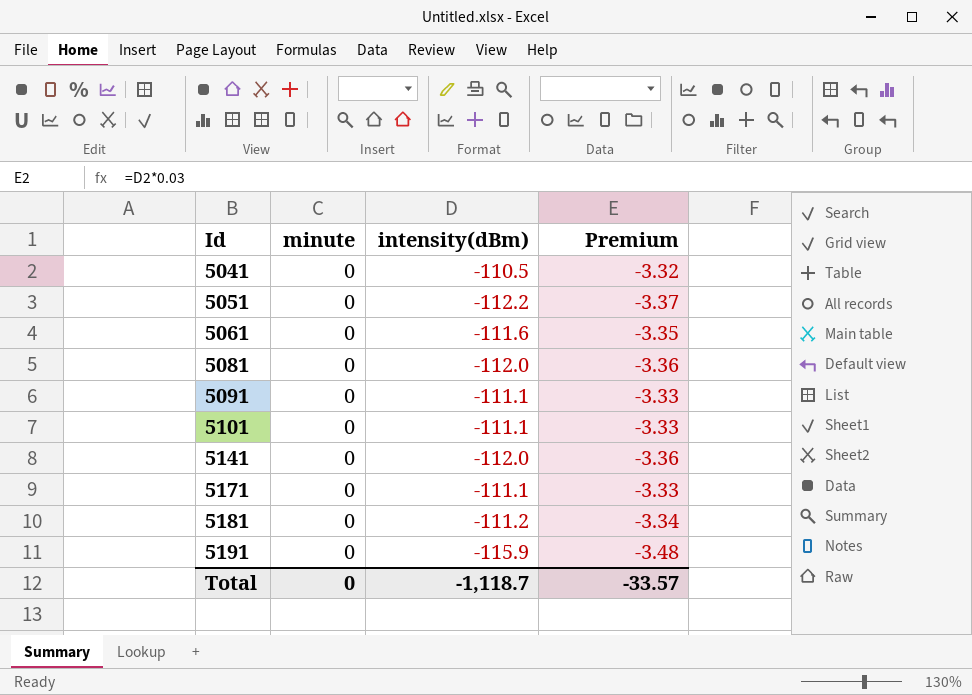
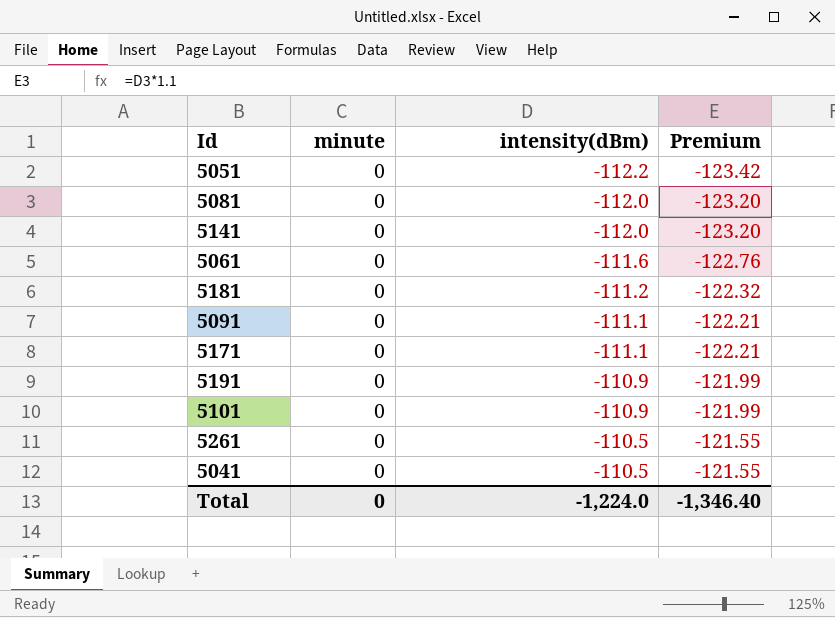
row order: Id ascending -> intensity(dBm) ascending
column Premium | formula: [intensity(dBm)] * 0.03 -> [intensity(dBm)] * 1.1
5191 | intensity(dBm): -115.9 -> -110.9
5101 | intensity(dBm): -111.1 -> -110.9
row 5261: none -> 0 | -110.5 | -121.55
Total | intensity(dBm): -1,118.7 -> -1,224.0
Total | Premium: -33.57 -> -1,346.40

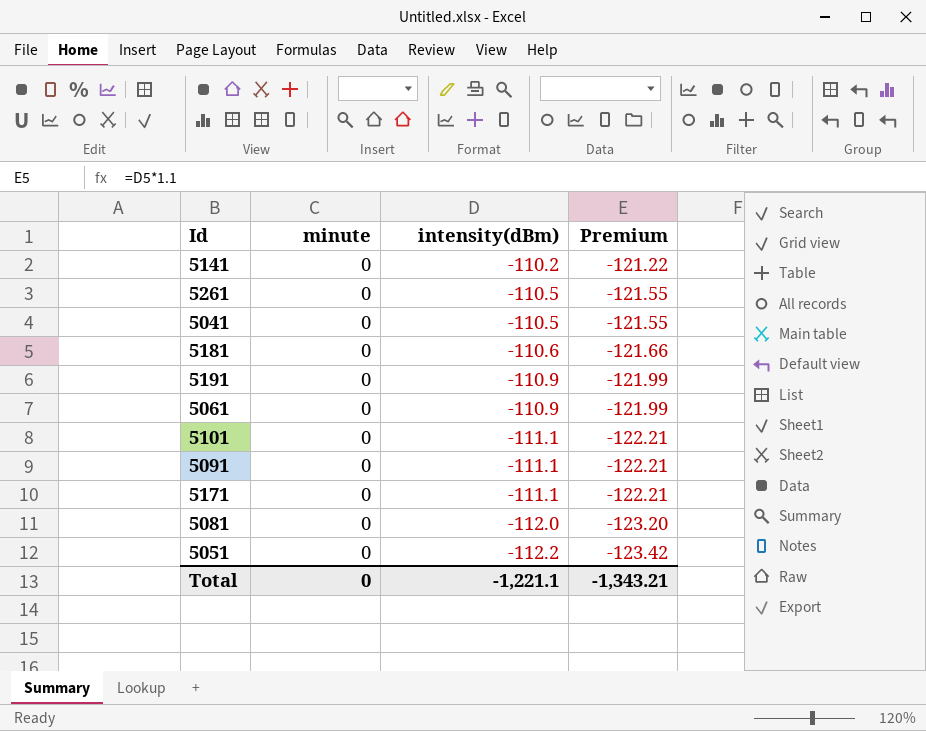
row order: intensity(dBm) ascending -> intensity(dBm) descending
5141 | intensity(dBm): -112.0 -> -110.2
5141 | Premium: -123.20 -> -121.22
5181 | intensity(dBm): -111.2 -> -110.6
5181 | Premium: -122.32 -> -121.66
5061 | intensity(dBm): -111.6 -> -110.9
5061 | Premium: -122.76 -> -121.99
5101 | intensity(dBm): -110.9 -> -111.1
5101 | Premium: -121.99 -> -122.21
Total | intensity(dBm): -1,224.0 -> -1,221.1
Total | Premium: -1,346.40 -> -1,343.21

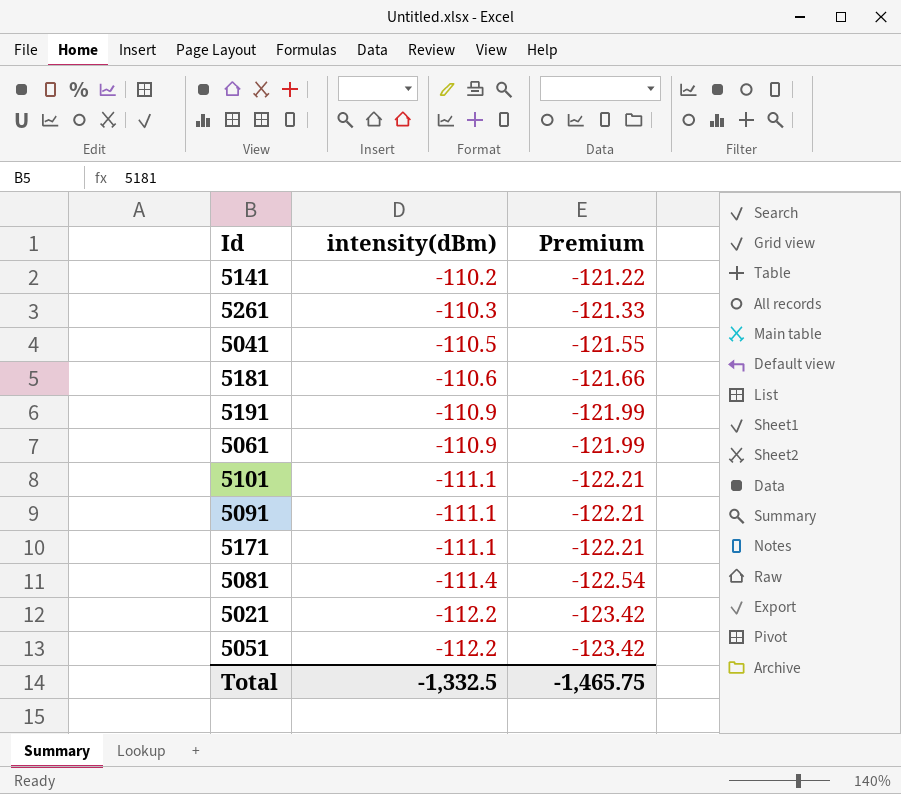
column minute | position: 2 -> none
5261 | intensity(dBm): -110.5 -> -110.3
5261 | Premium: -121.55 -> -121.33
5081 | intensity(dBm): -112.0 -> -111.4
5081 | Premium: -123.20 -> -122.54
row 5021: none -> -112.2 | -123.42
Total | intensity(dBm): -1,221.1 -> -1,332.5
Total | Premium: -1,343.21 -> -1,465.75

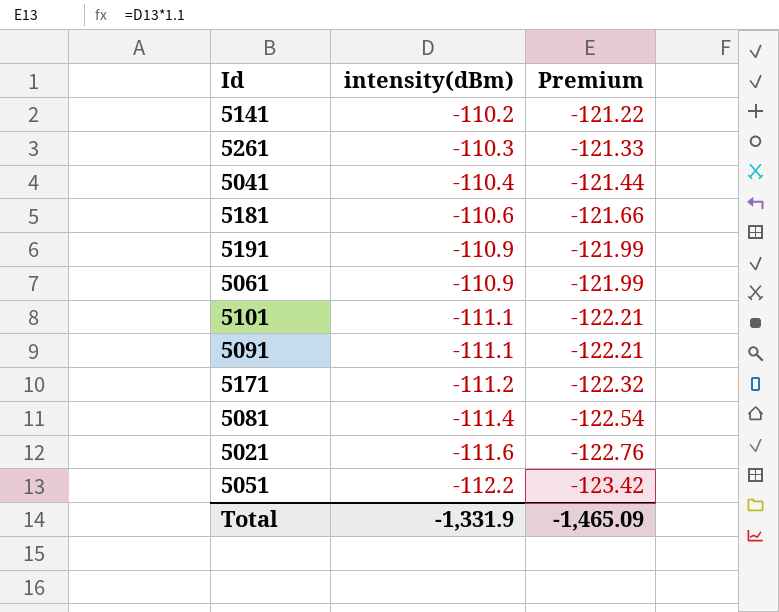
5041 | intensity(dBm): -110.5 -> -110.4
5041 | Premium: -121.55 -> -121.44
5171 | intensity(dBm): -111.1 -> -111.2
5171 | Premium: -122.21 -> -122.32
5021 | intensity(dBm): -112.2 -> -111.6
5021 | Premium: -123.42 -> -122.76
Total | intensity(dBm): -1,332.5 -> -1,331.9
Total | Premium: -1,465.75 -> -1,465.09

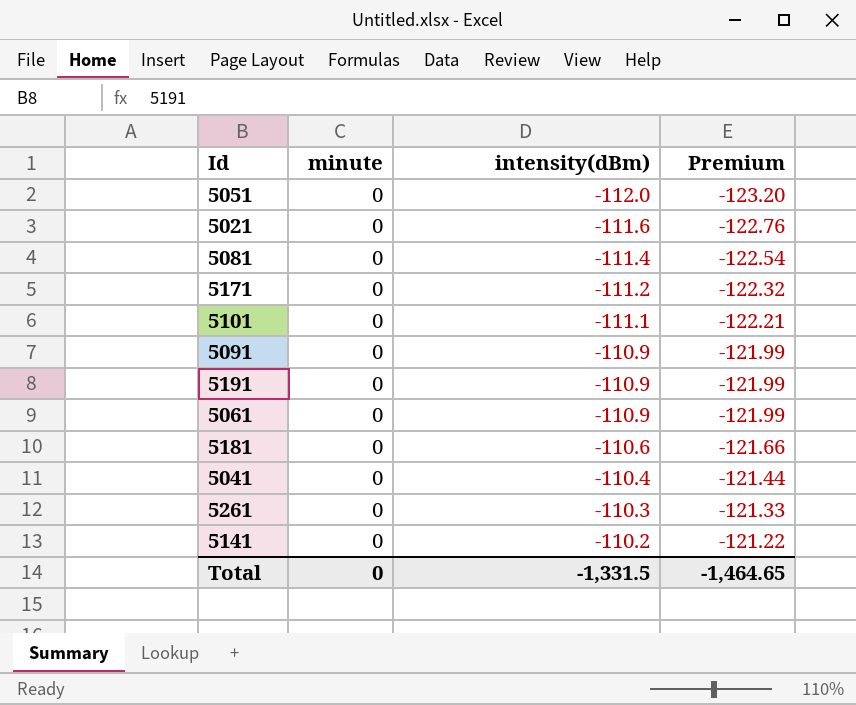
row order: intensity(dBm) descending -> intensity(dBm) ascending
column minute | position: none -> 2
5051 | intensity(dBm): -112.2 -> -112.0
5051 | Premium: -123.42 -> -123.20
5091 | intensity(dBm): -111.1 -> -110.9
5091 | Premium: -122.21 -> -121.99
Total | intensity(dBm): -1,331.9 -> -1,331.5
Total | Premium: -1,465.09 -> -1,464.65

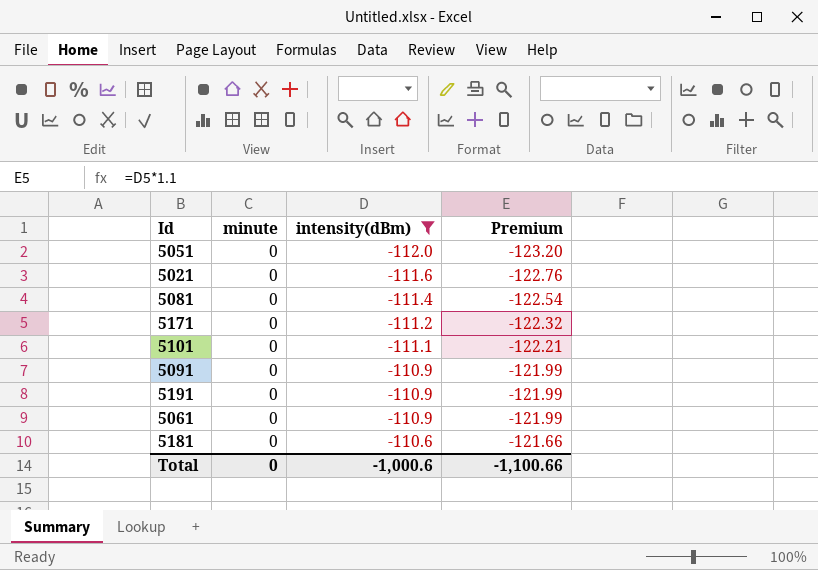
filter: none -> intensity(dBm) <= -110.6
Total | intensity(dBm): -1,331.5 -> -1,000.6
Total | Premium: -1,464.65 -> -1,100.66

